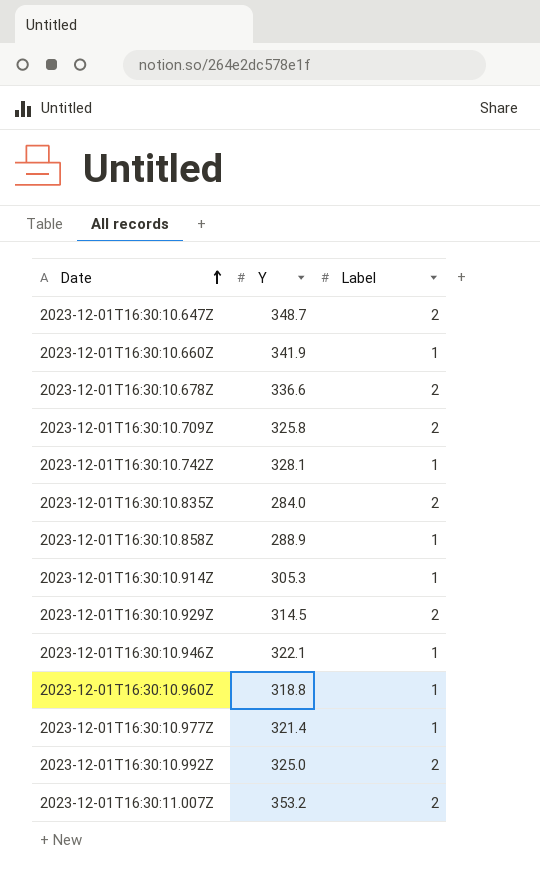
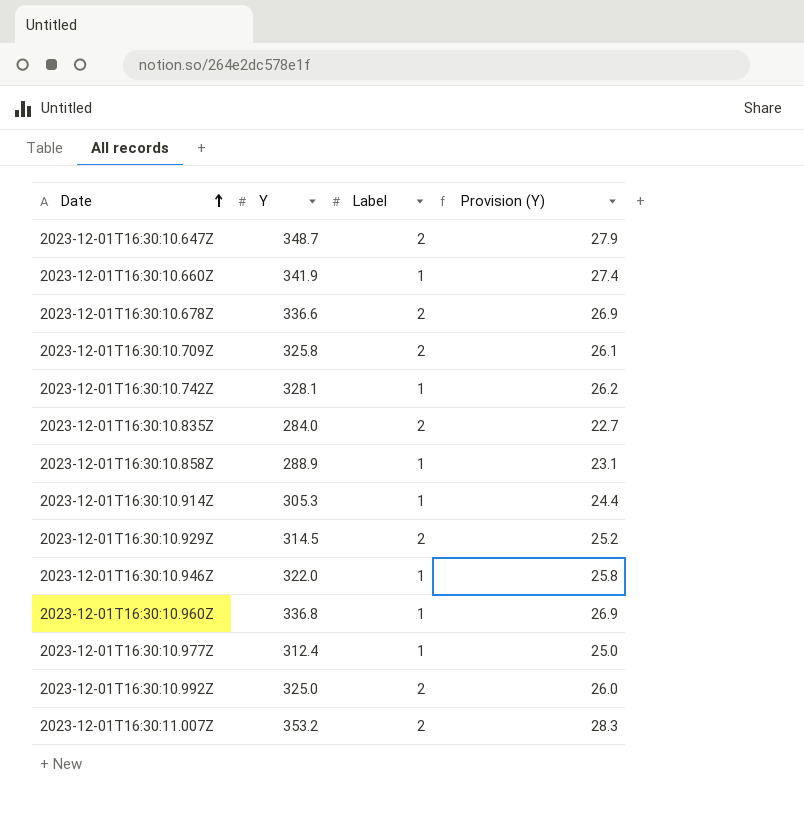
column Provision (Y) | formula: none -> [Y] * 0.08
2023-12-01T16:30:10.946Z | Y: 322.1 -> 322.0
2023-12-01T16:30:10.960Z | Y: 318.8 -> 336.8
2023-12-01T16:30:10.977Z | Y: 321.4 -> 312.4

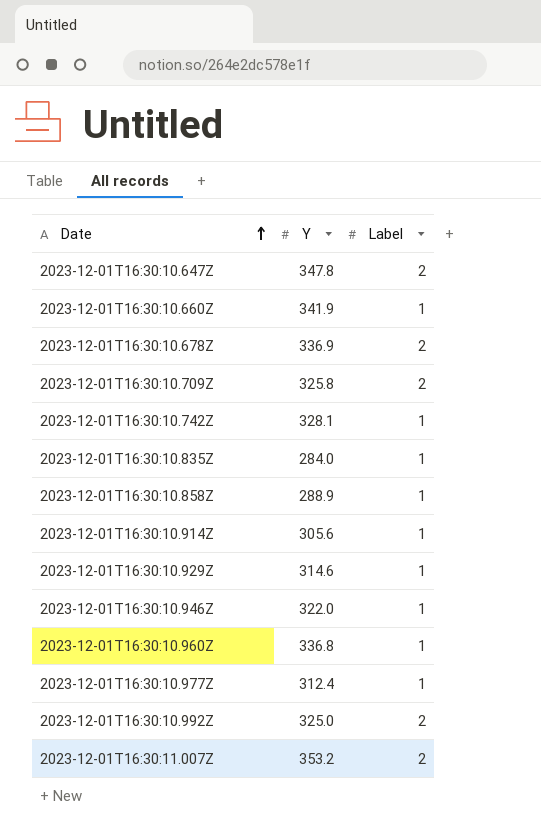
column Provision (Y) | formula: [Y] * 0.08 -> none
2023-12-01T16:30:10.647Z | Y: 348.7 -> 347.8
2023-12-01T16:30:10.678Z | Y: 336.6 -> 336.9
2023-12-01T16:30:10.835Z | Label: 2 -> 1
2023-12-01T16:30:10.914Z | Y: 305.3 -> 305.6
2023-12-01T16:30:10.929Z | Y: 314.5 -> 314.6
2023-12-01T16:30:10.929Z | Label: 2 -> 1

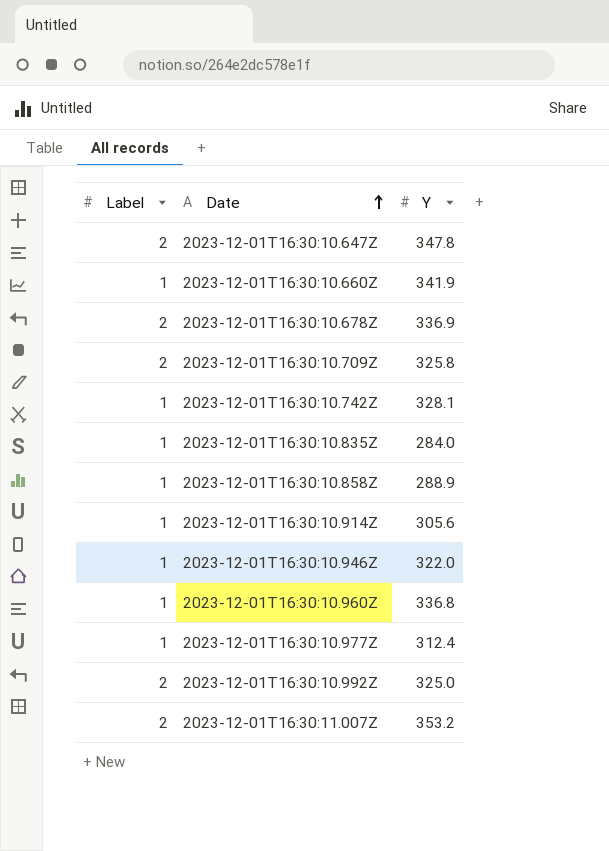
column Label | position: 3 -> 1
row 2023-12-01T16:30:10.929Z: 314.6 | 1 -> none

